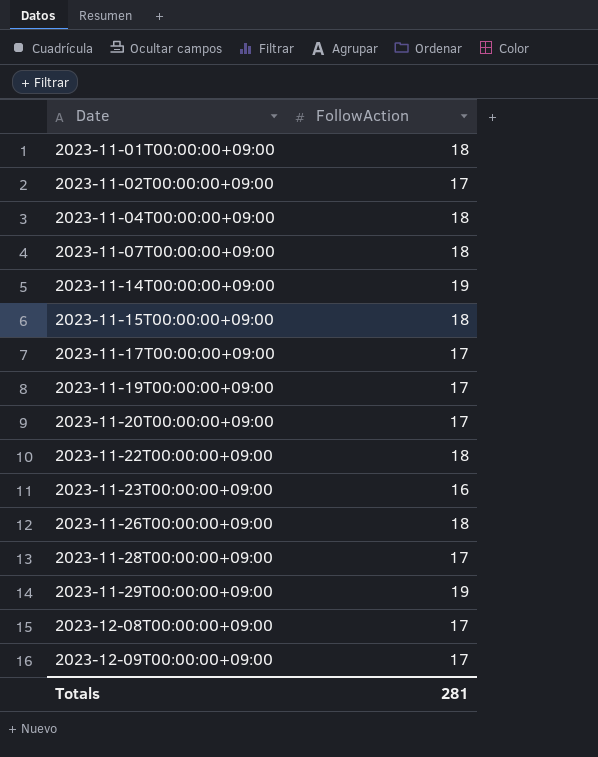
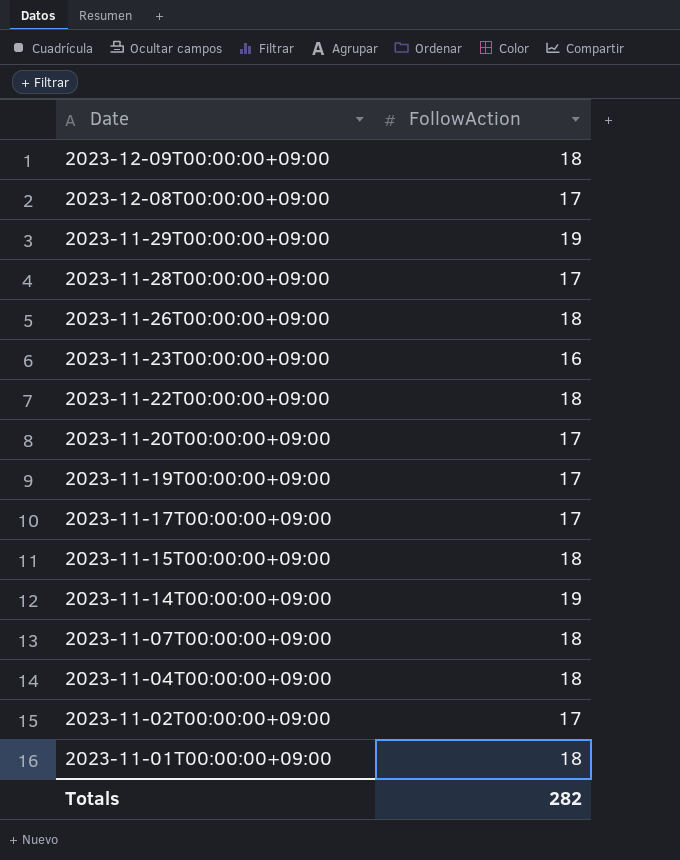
row order: Date ascending -> Date descending
2023-12-09T00:00:00+09:00 | FollowAction: 17 -> 18
Totals | FollowAction: 281 -> 282

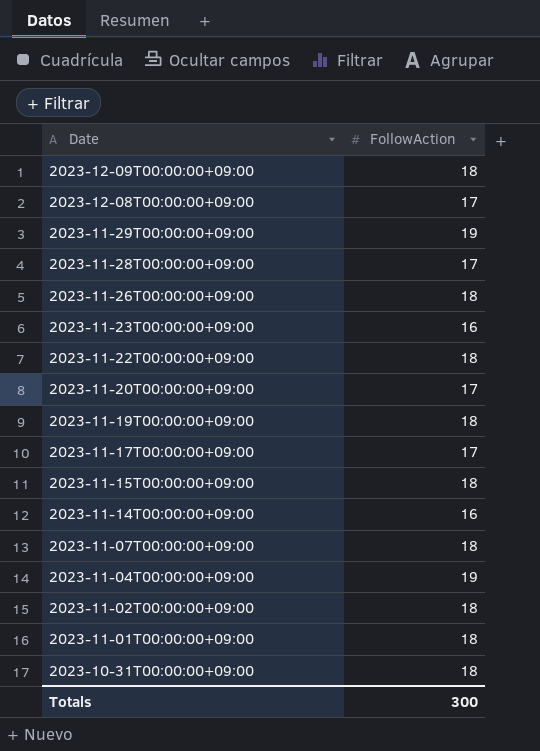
2023-11-19T00:00:00+09:00 | FollowAction: 17 -> 18
2023-11-14T00:00:00+09:00 | FollowAction: 19 -> 16
2023-11-04T00:00:00+09:00 | FollowAction: 18 -> 19
2023-11-02T00:00:00+09:00 | FollowAction: 17 -> 18
row 2023-10-31T00:00:00+09:00: none -> 18
Totals | FollowAction: 282 -> 300

